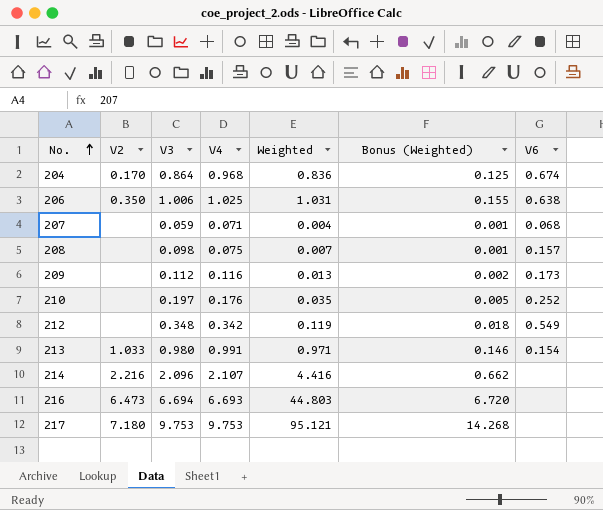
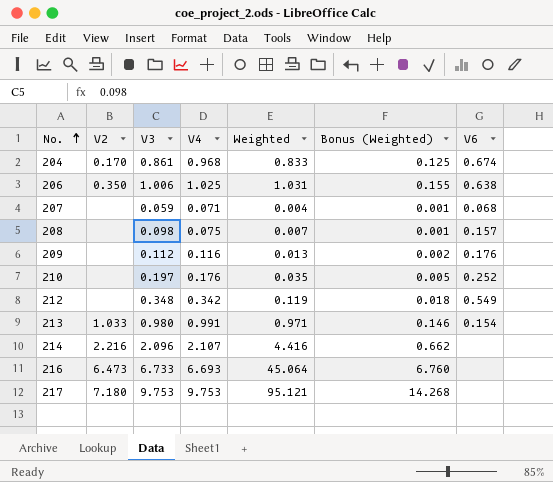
204 | V3: 0.864 -> 0.861
204 | Weighted: 0.836 -> 0.833
209 | V6: 0.173 -> 0.176
216 | V3: 6.694 -> 6.733
216 | Weighted: 44.803 -> 45.064
216 | Bonus (Weighted): 6.720 -> 6.760

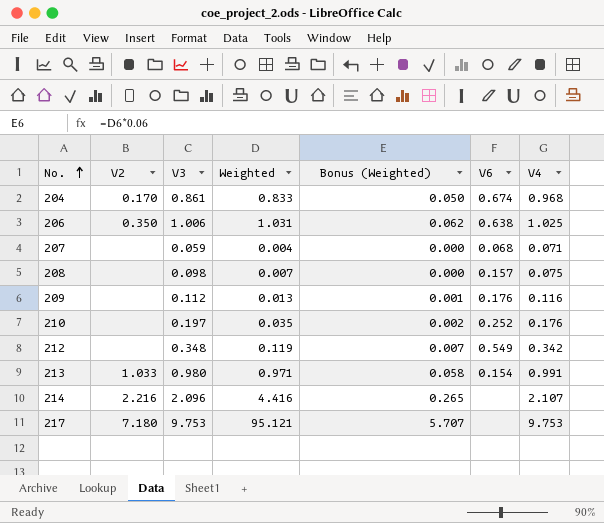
column Bonus (Weighted) | formula: [Weighted] * 0.15 -> [Weighted] * 0.06
column V4 | position: 4 -> 7
row 216: 6.473 | 6.733 | 6.693 | 45.064 | 6.760 | none -> none

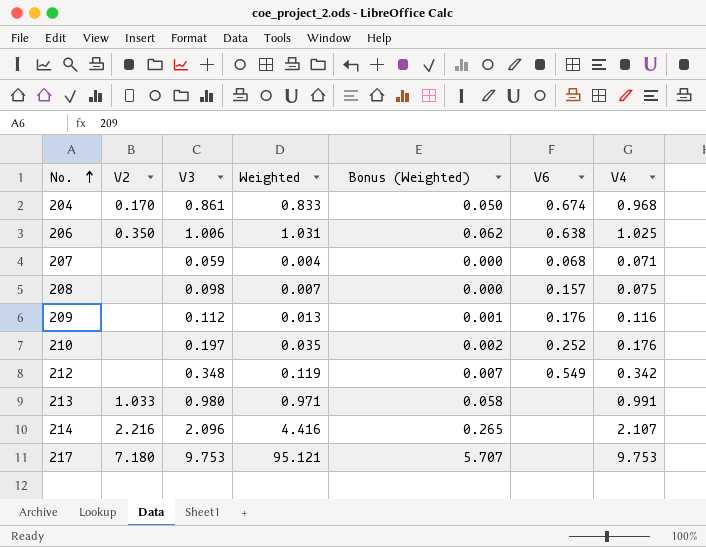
213 | V6: 0.154 -> none

